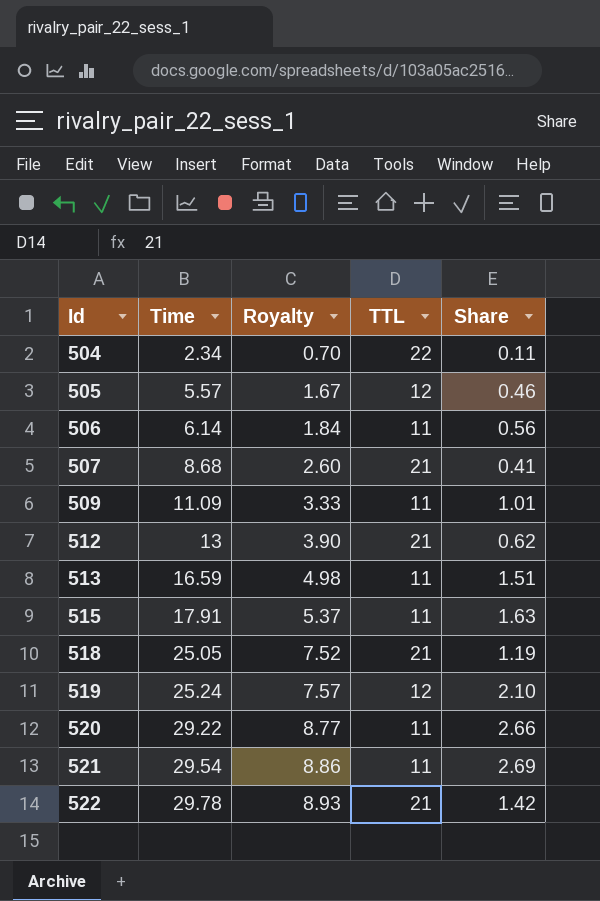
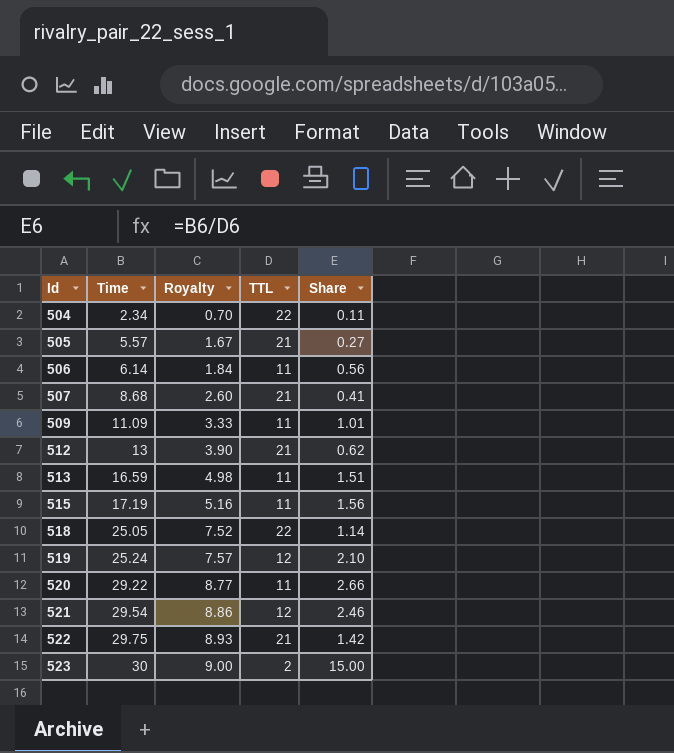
505 | TTL: 12 -> 21
505 | Share: 0.46 -> 0.27
515 | Time: 17.91 -> 17.19
515 | Royalty: 5.37 -> 5.16
515 | Share: 1.63 -> 1.56
518 | TTL: 21 -> 22
518 | Share: 1.19 -> 1.14
521 | TTL: 11 -> 12
521 | Share: 2.69 -> 2.46
522 | Time: 29.78 -> 29.75
row 523: none -> 30 | 9.00 | 2 | 15.00

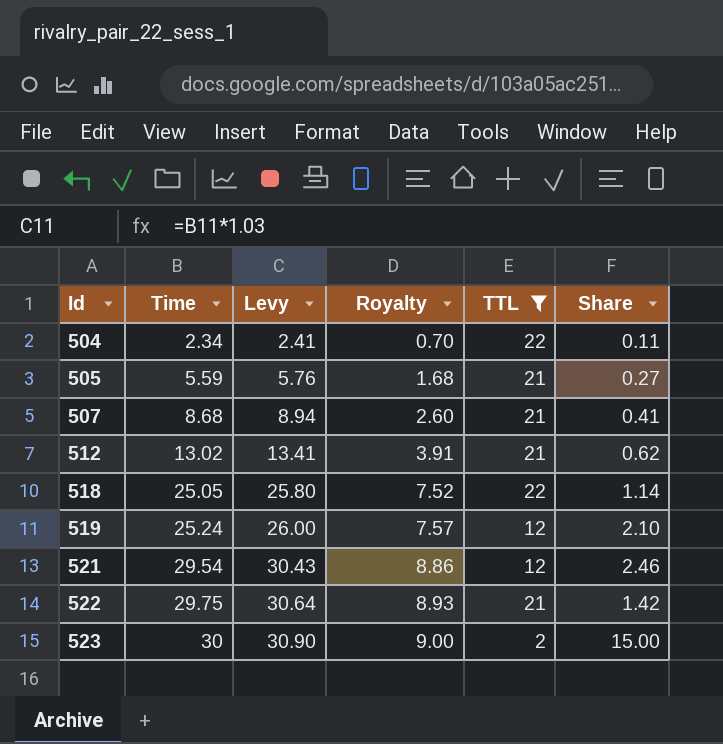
filter: none -> TTL != 11
column Levy | formula: none -> [Time] * 1.03
505 | Time: 5.57 -> 5.59
505 | Royalty: 1.67 -> 1.68
512 | Time: 13 -> 13.02
512 | Royalty: 3.90 -> 3.91

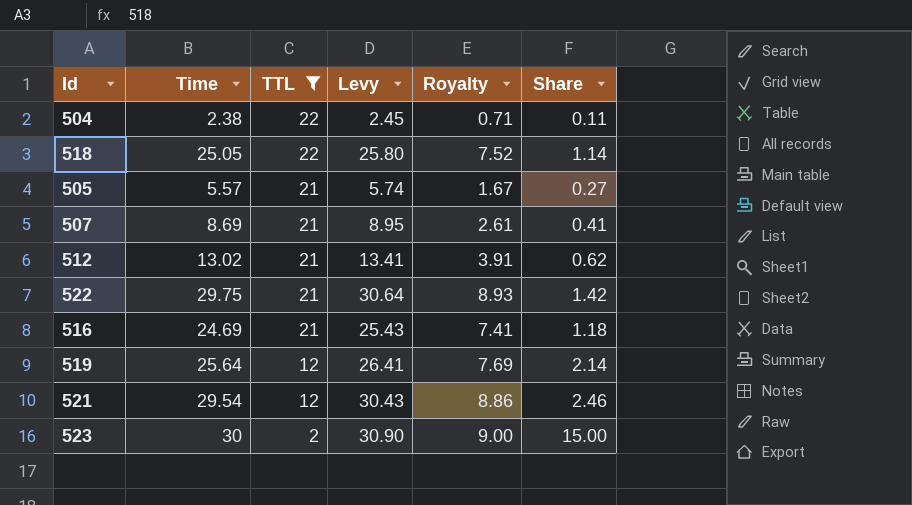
row order: Id ascending -> TTL descending
column TTL | position: 5 -> 3
504 | Time: 2.34 -> 2.38
504 | Levy: 2.41 -> 2.45
504 | Royalty: 0.70 -> 0.71
505 | Time: 5.59 -> 5.57
505 | Levy: 5.76 -> 5.74
505 | Royalty: 1.68 -> 1.67
507 | Time: 8.68 -> 8.69
507 | Levy: 8.94 -> 8.95
507 | Royalty: 2.60 -> 2.61
row 516: none -> 24.69 | 21 | 25.43 | 7.41 | 1.18
519 | Time: 25.24 -> 25.64
519 | Levy: 26.00 -> 26.41
519 | Royalty: 7.57 -> 7.69
519 | Share: 2.10 -> 2.14

